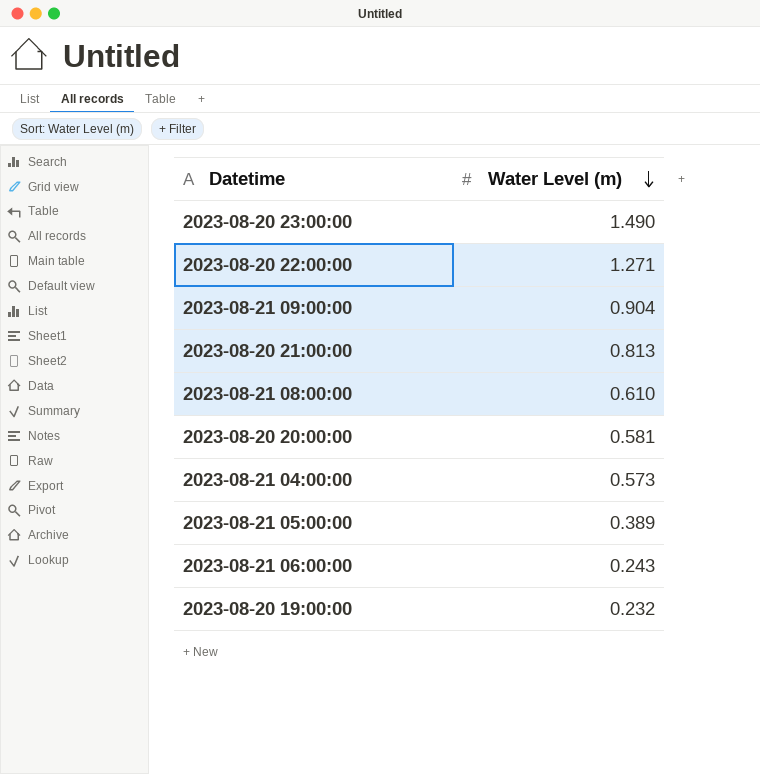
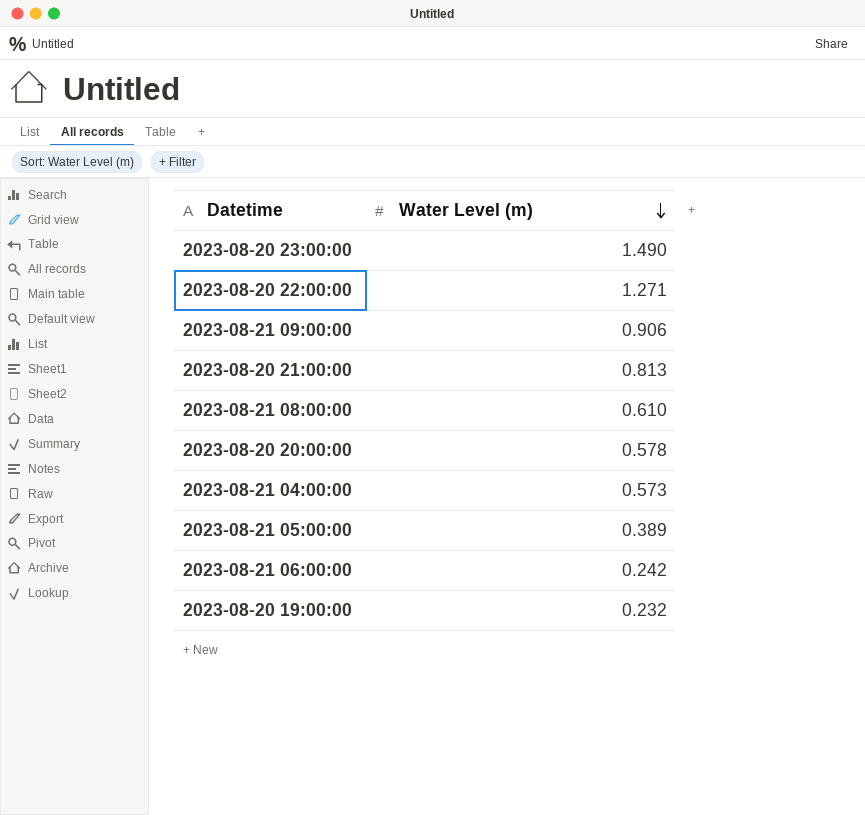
2023-08-21 09:00:00 | Water Level (m): 0.904 -> 0.906
2023-08-20 20:00:00 | Water Level (m): 0.581 -> 0.578
2023-08-21 06:00:00 | Water Level (m): 0.243 -> 0.242

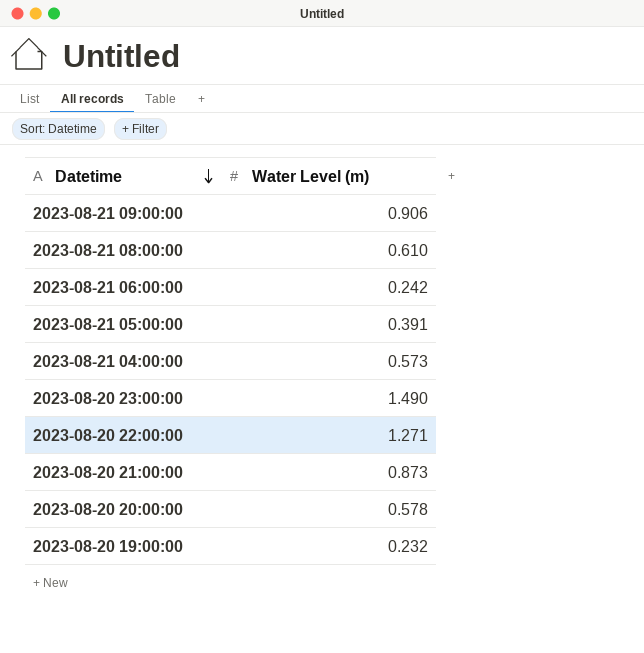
row order: Water Level (m) descending -> Datetime descending
2023-08-21 05:00:00 | Water Level (m): 0.389 -> 0.391
2023-08-20 21:00:00 | Water Level (m): 0.813 -> 0.873

